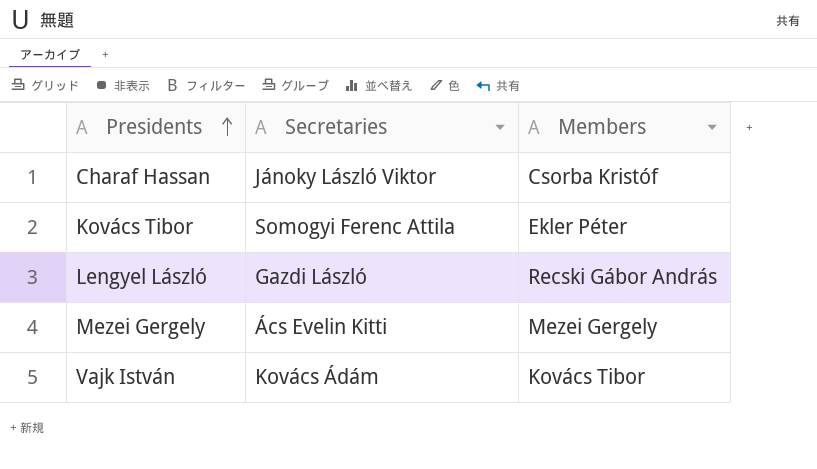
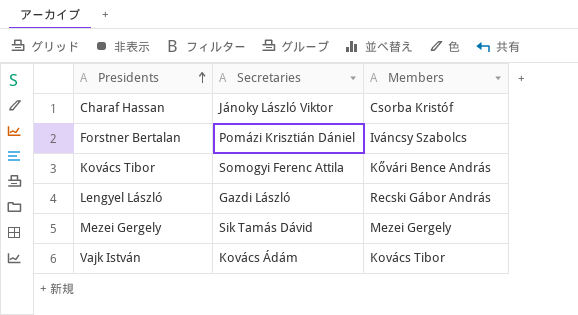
row Forstner Bertalan: none -> Pomázi Krisztián Dániel | Iváncsy Szabolcs
Kovács Tibor | Members: Ekler Péter -> Kővári Bence András
Mezei Gergely | Secretaries: Ács Evelin Kitti -> Sik Tamás Dávid

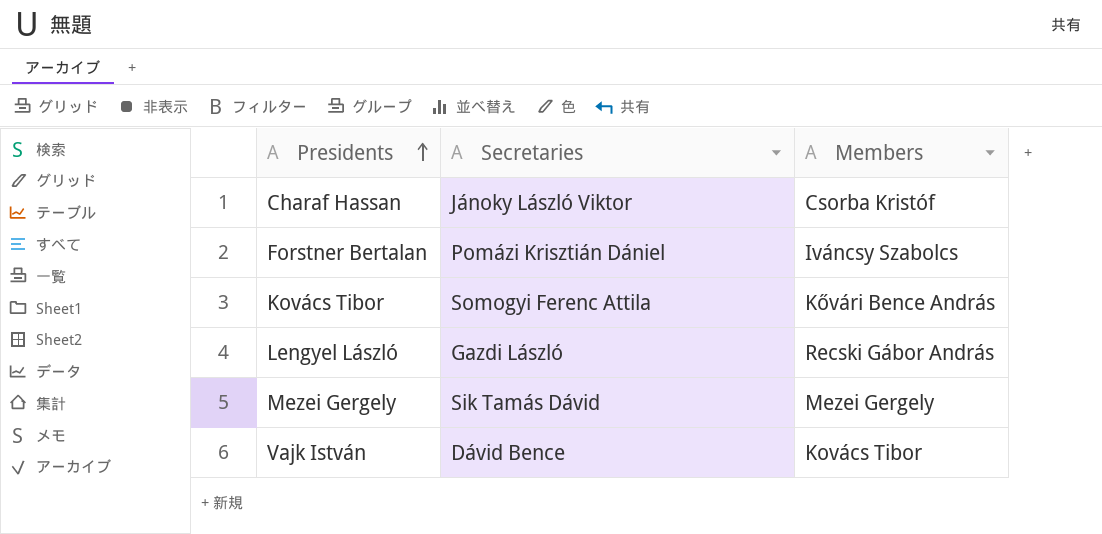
Vajk István | Secretaries: Kovács Ádám -> Dávid Bence

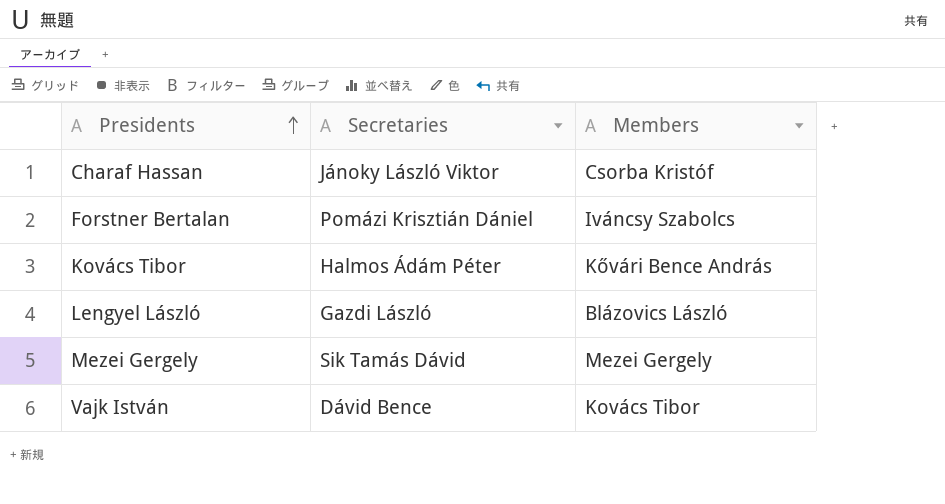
Kovács Tibor | Secretaries: Somogyi Ferenc Attila -> Halmos Ádám Péter
Lengyel László | Members: Recski Gábor András -> Blázovics László

